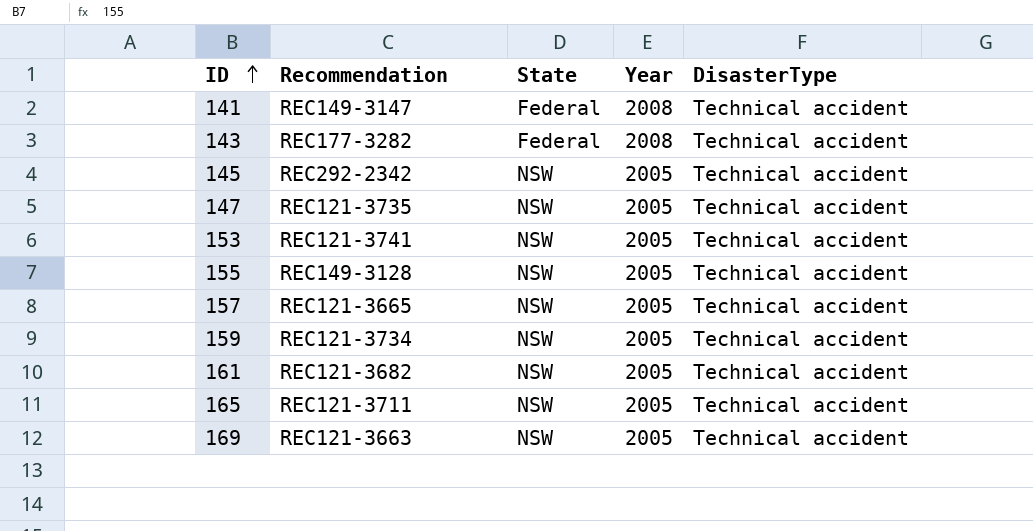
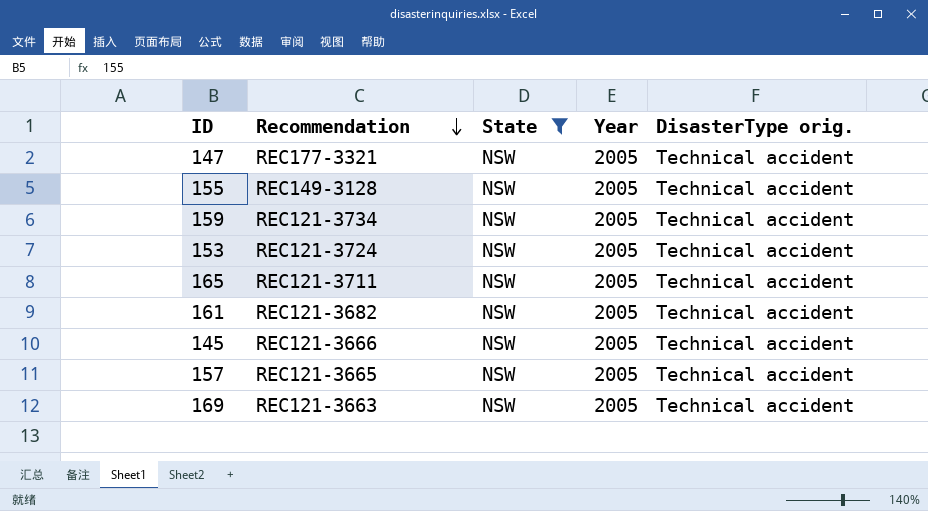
filter: none -> State = NSW
row order: ID ascending -> Recommendation descending
column name: DisasterType -> DisasterType orig.
147 | Recommendation: REC121-3735 -> REC177-3321
153 | Recommendation: REC121-3741 -> REC121-3724
145 | Recommendation: REC292-2342 -> REC121-3666

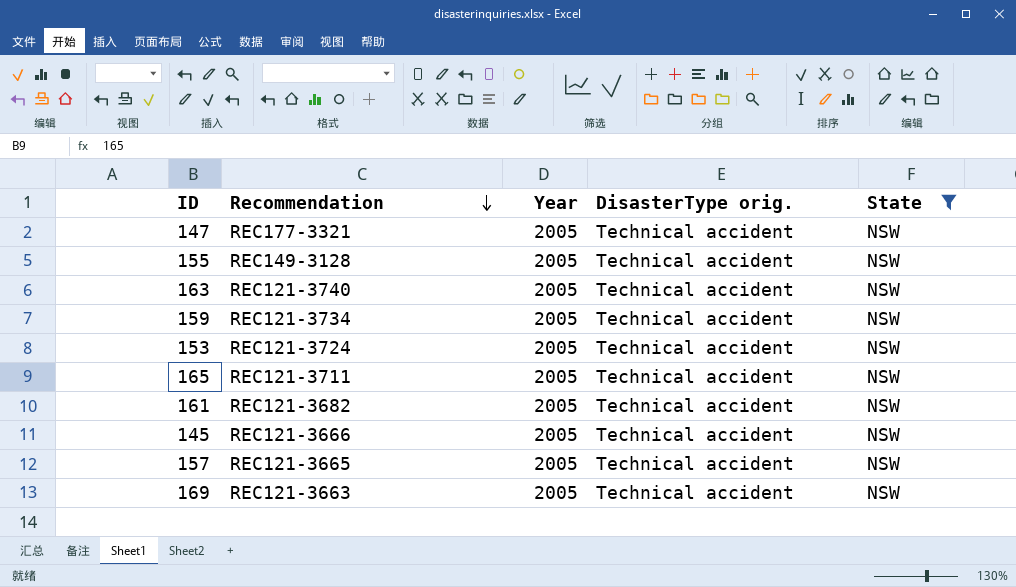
column State | position: 3 -> 5
row 163: none -> REC121-3740 | 2005 | Technical accident | NSW

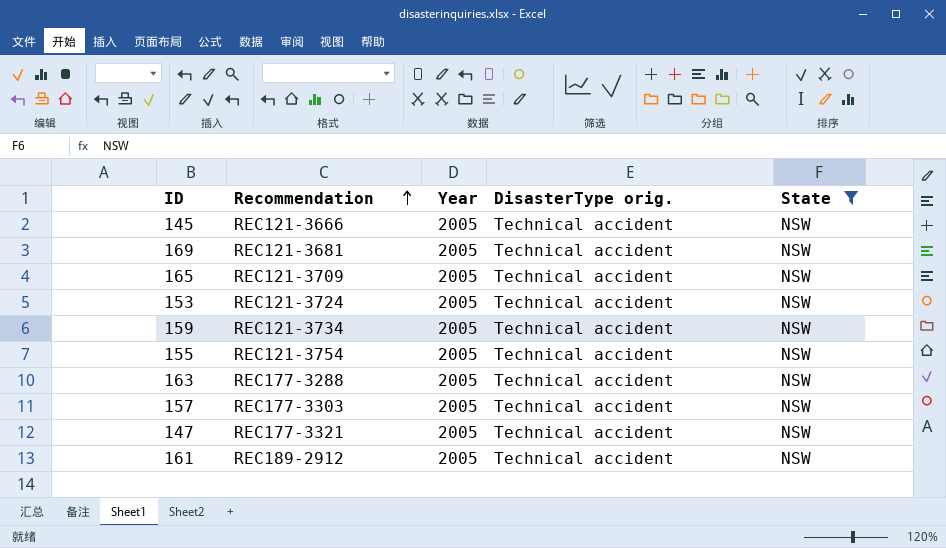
row order: Recommendation descending -> Recommendation ascending
169 | Recommendation: REC121-3663 -> REC121-3681
165 | Recommendation: REC121-3711 -> REC121-3709
155 | Recommendation: REC149-3128 -> REC121-3754
163 | Recommendation: REC121-3740 -> REC177-3288
157 | Recommendation: REC121-3665 -> REC177-3303
161 | Recommendation: REC121-3682 -> REC189-2912

